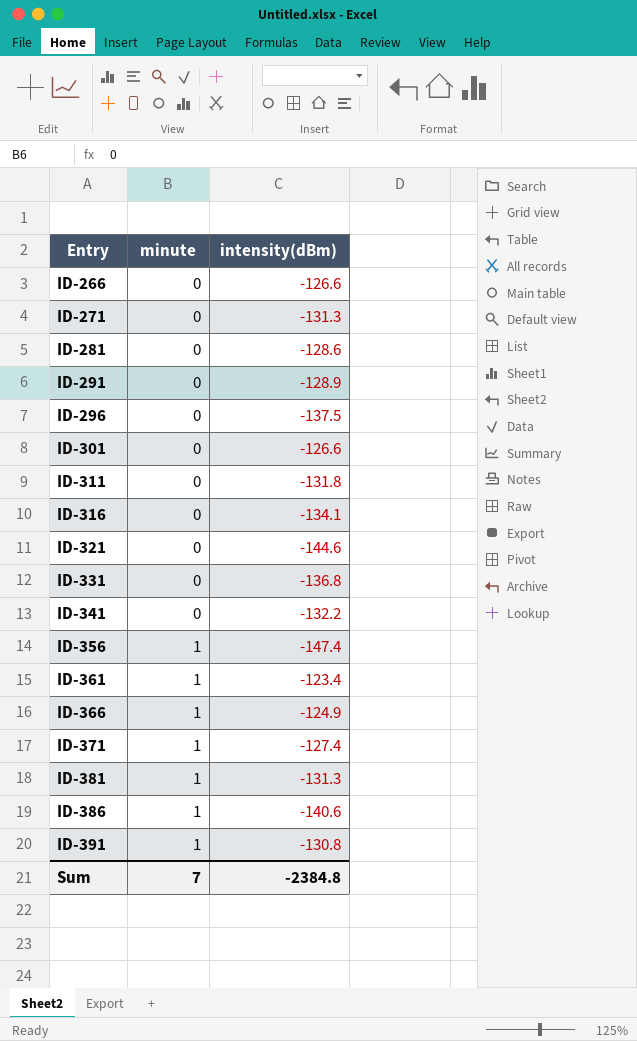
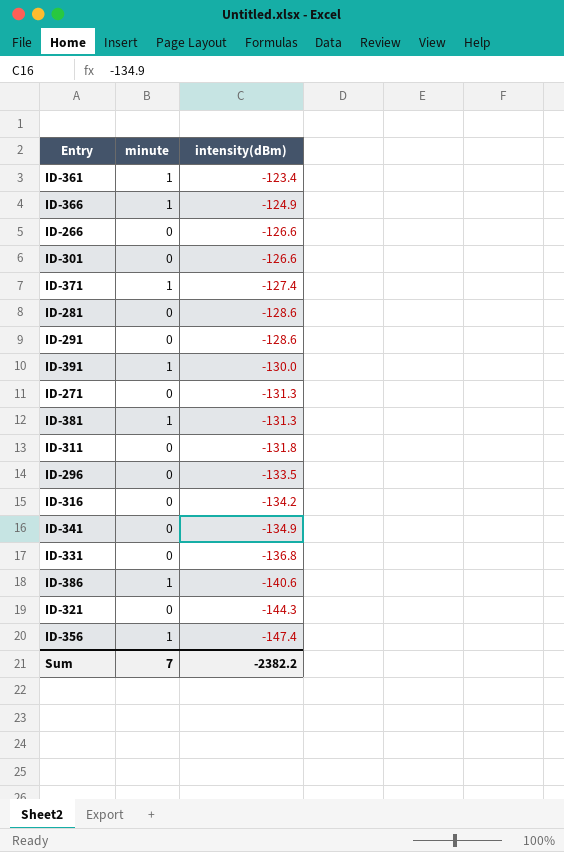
row order: Entry ascending -> intensity(dBm) descending
ID-291 | intensity(dBm): -128.9 -> -128.6
ID-391 | intensity(dBm): -130.8 -> -130.0
ID-296 | intensity(dBm): -137.5 -> -133.5
ID-316 | intensity(dBm): -134.1 -> -134.2
ID-341 | intensity(dBm): -132.2 -> -134.9
ID-321 | intensity(dBm): -144.6 -> -144.3
Sum | intensity(dBm): -2384.8 -> -2382.2

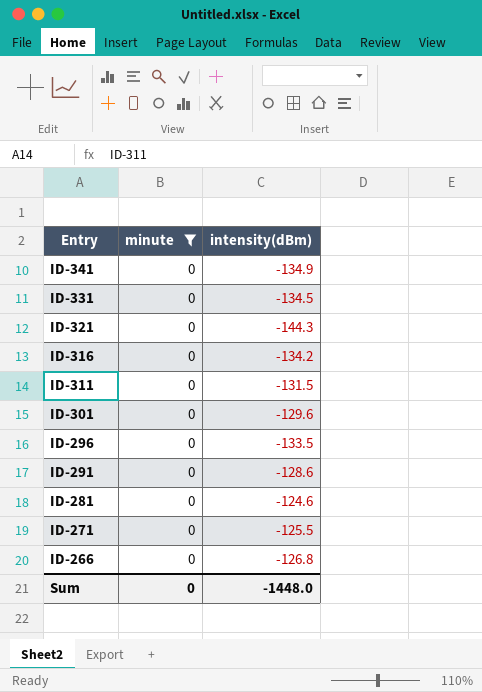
filter: none -> minute = 0
row order: intensity(dBm) descending -> Entry descending
ID-331 | intensity(dBm): -136.8 -> -134.5
ID-311 | intensity(dBm): -131.8 -> -131.5
ID-301 | intensity(dBm): -126.6 -> -129.6
ID-281 | intensity(dBm): -128.6 -> -124.6
ID-271 | intensity(dBm): -131.3 -> -125.5
ID-266 | intensity(dBm): -126.6 -> -126.8
Sum | minute: 7 -> 0
Sum | intensity(dBm): -2382.2 -> -1448.0

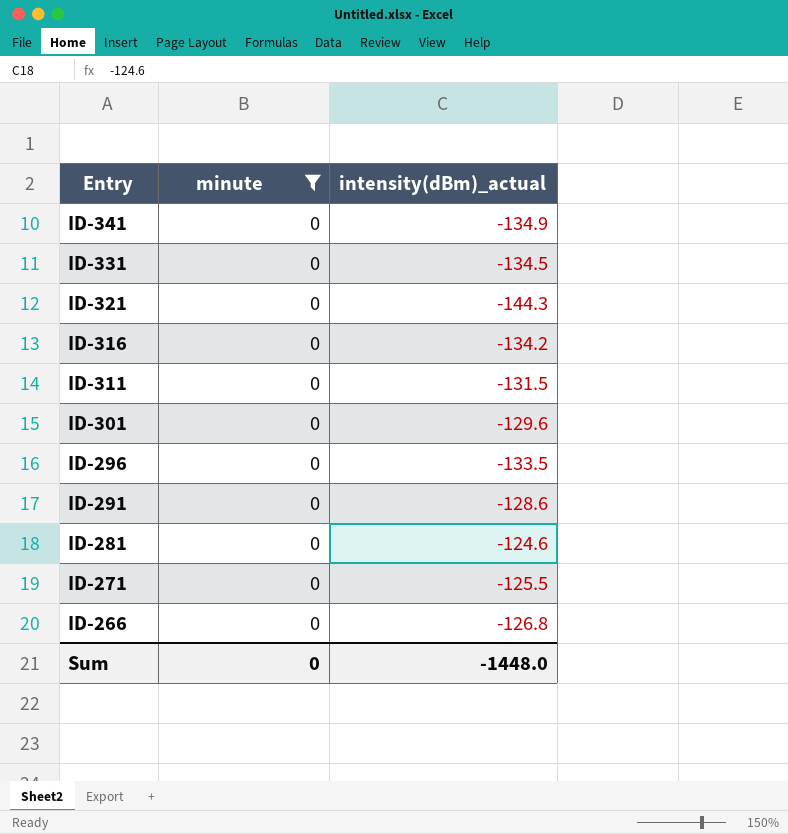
column name: intensity(dBm) -> intensity(dBm)_actual

